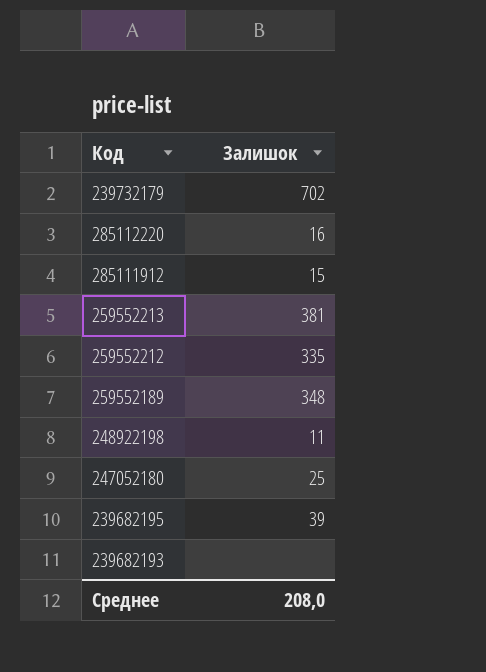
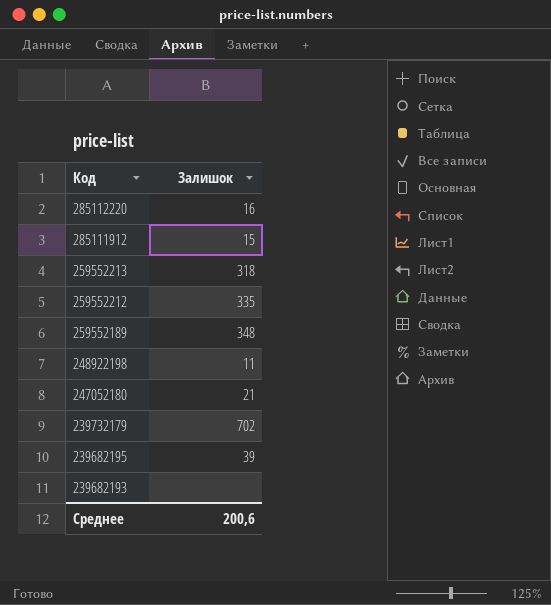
row order: none -> Код descending
259552213 | Залишок: 381 -> 318
247052180 | Залишок: 25 -> 21
Среднее | Залишок: 208,0 -> 200,6

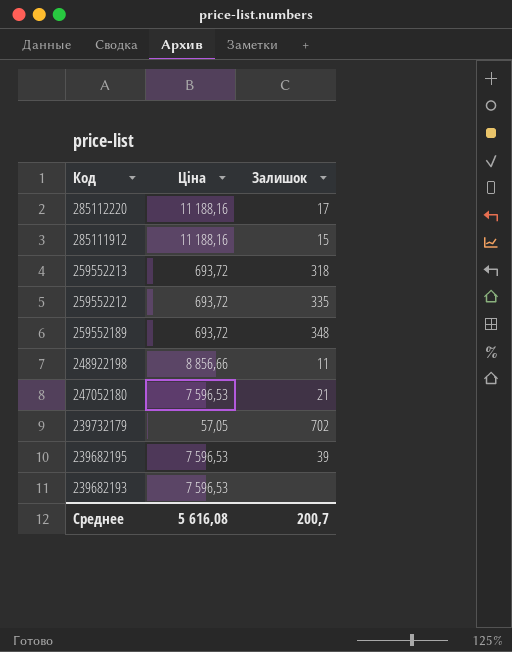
column Ціна | position: none -> 2
285112220 | Залишок: 16 -> 17
Среднее | Залишок: 200,6 -> 200,7

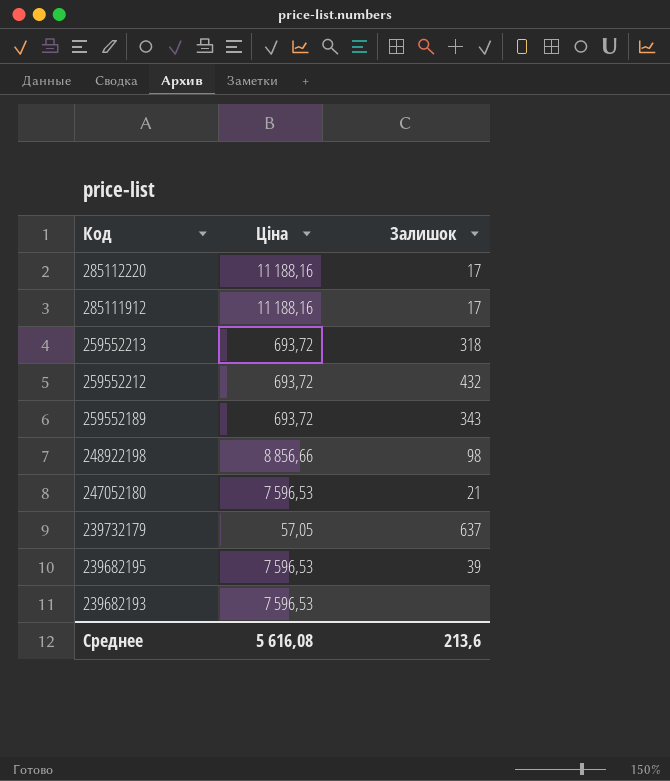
285111912 | Залишок: 15 -> 17
259552212 | Залишок: 335 -> 432
259552189 | Залишок: 348 -> 343
248922198 | Залишок: 11 -> 98
239732179 | Залишок: 702 -> 637
Среднее | Залишок: 200,7 -> 213,6

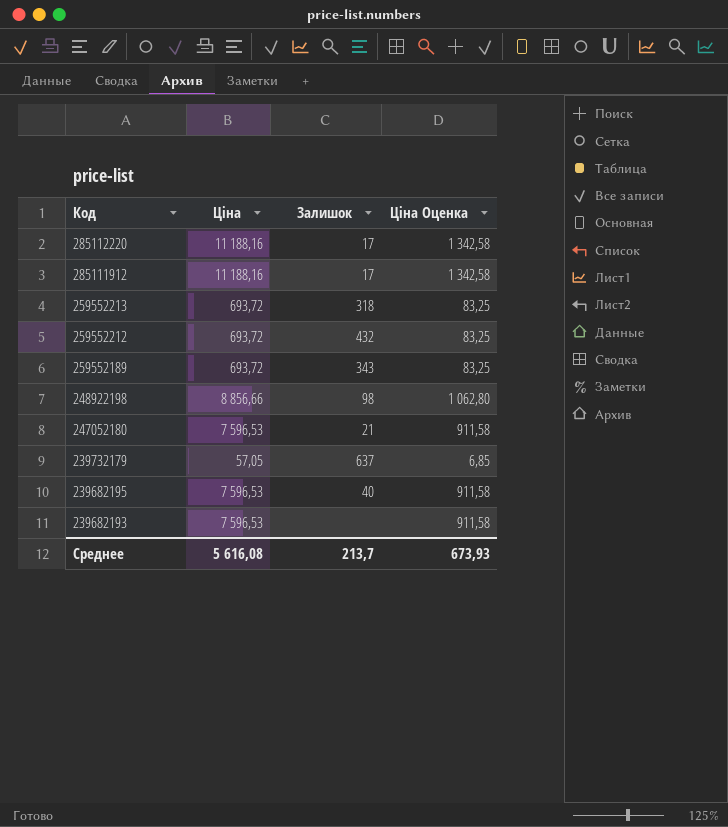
column Ціна Оценка | formula: none -> [Ціна] * 0,12
239682195 | Залишок: 39 -> 40
Среднее | Залишок: 213,6 -> 213,7

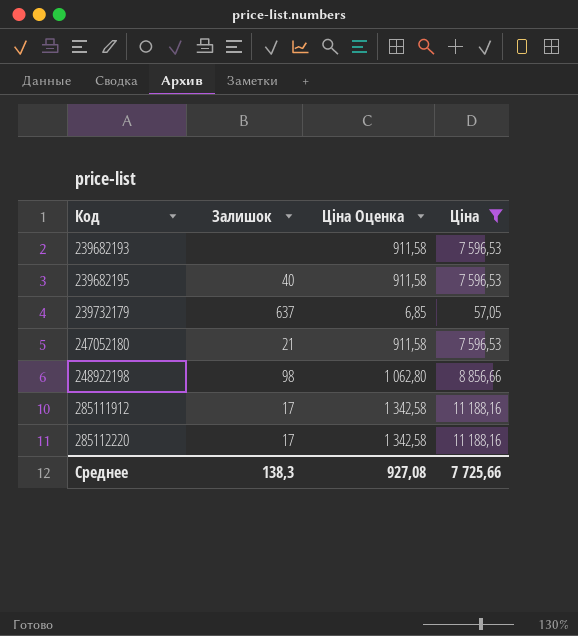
filter: none -> Ціна != 693,72
row order: Код descending -> Код ascending
column Ціна | position: 2 -> 4
Среднее | Залишок: 213,7 -> 138,3
Среднее | Ціна Оценка: 673,93 -> 927,08
Среднее | Ціна: 5 616,08 -> 7 725,66

